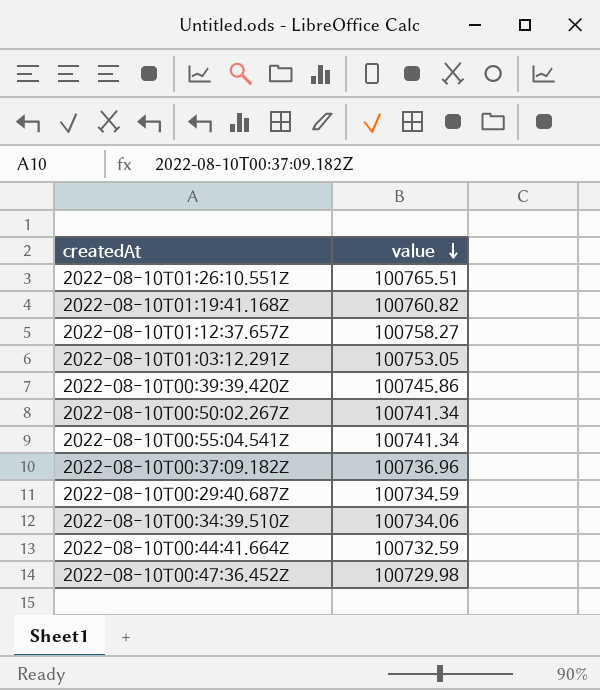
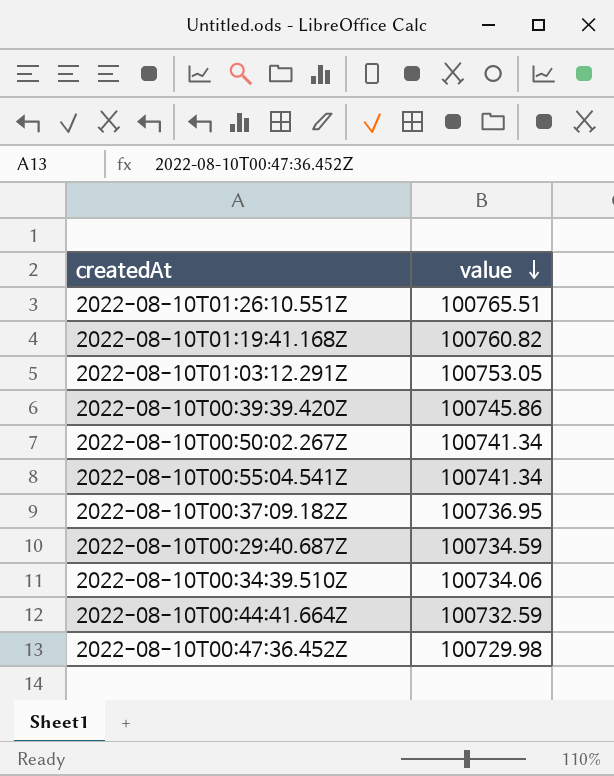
row 2022-08-10T01:12:37.657Z: 100758.27 -> none
2022-08-10T00:37:09.182Z | value: 100736.96 -> 100736.95

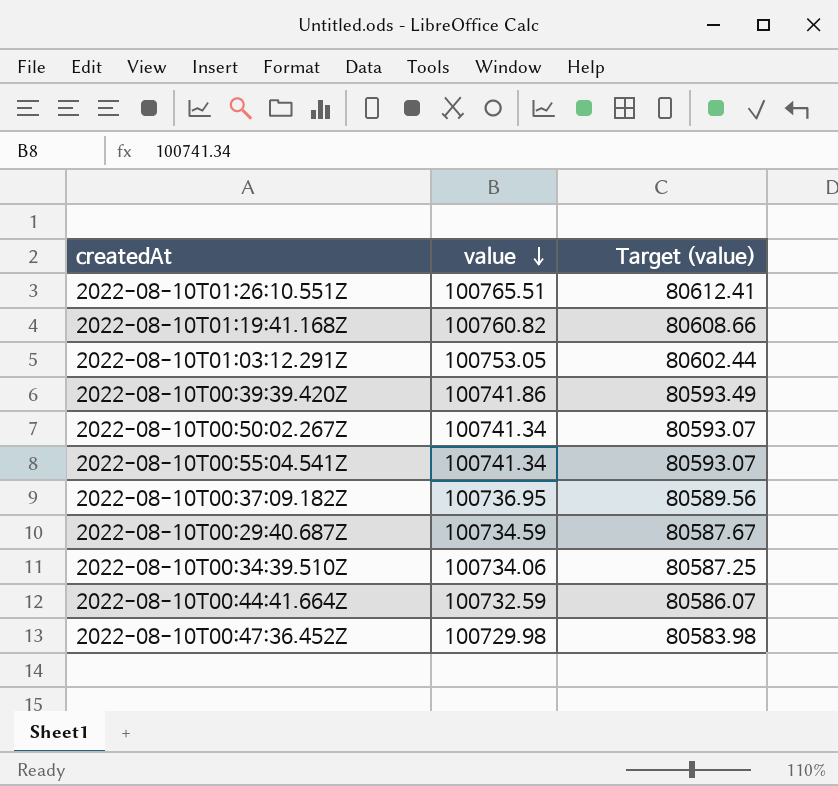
column Target (value) | formula: none -> [value] * 0.8
2022-08-10T00:39:39.420Z | value: 100745.86 -> 100741.86

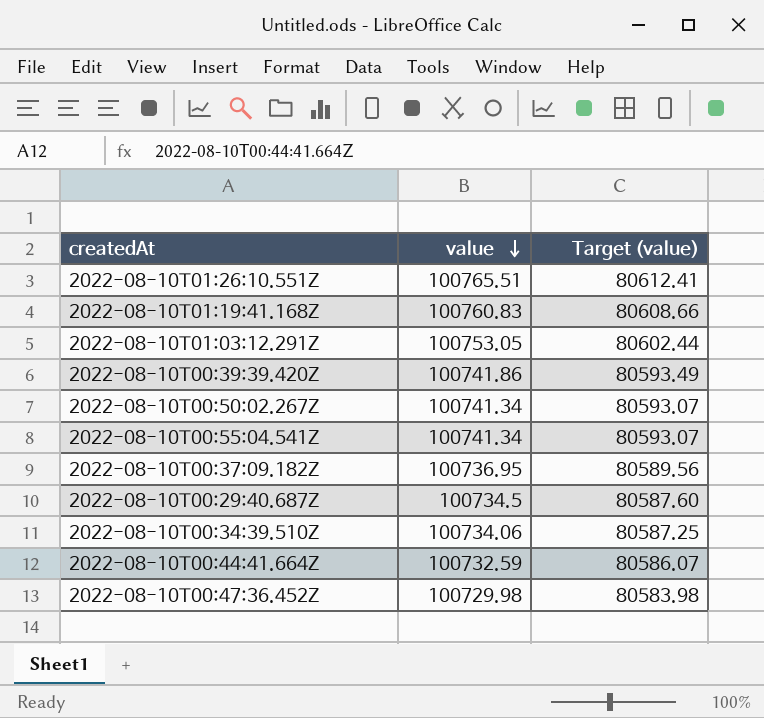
2022-08-10T01:19:41.168Z | value: 100760.82 -> 100760.83
2022-08-10T00:29:40.687Z | value: 100734.59 -> 100734.5
2022-08-10T00:29:40.687Z | Target (value): 80587.67 -> 80587.60

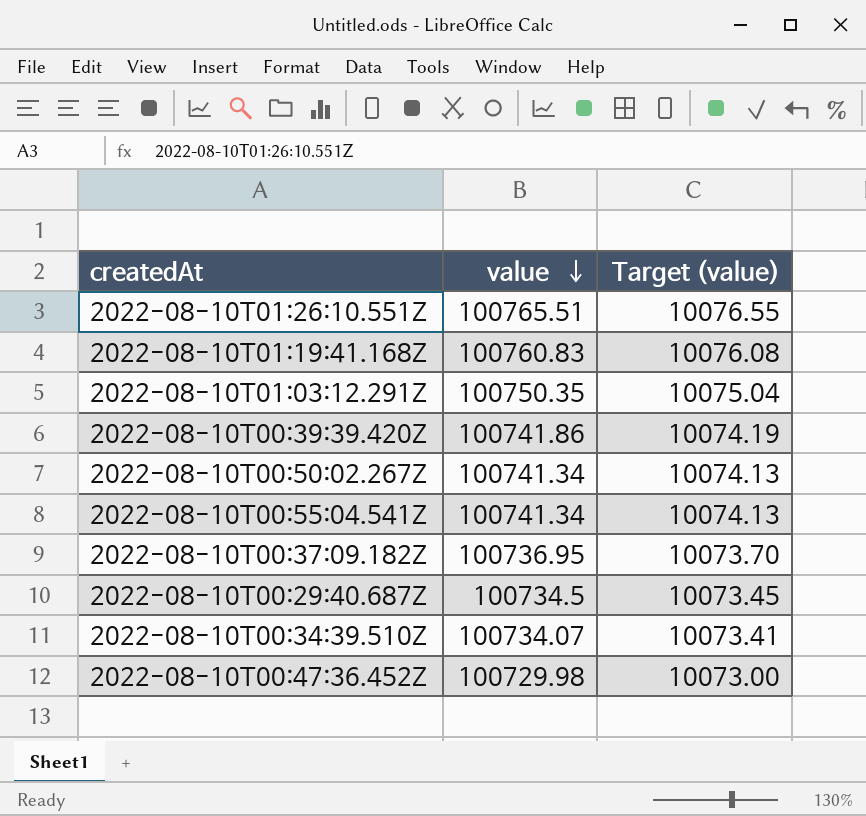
column Target (value) | formula: [value] * 0.8 -> [value] * 0.1
row 2022-08-10T00:44:41.664Z: 100732.59 | 80586.07 -> none
2022-08-10T01:03:12.291Z | value: 100753.05 -> 100750.35
2022-08-10T00:34:39.510Z | value: 100734.06 -> 100734.07

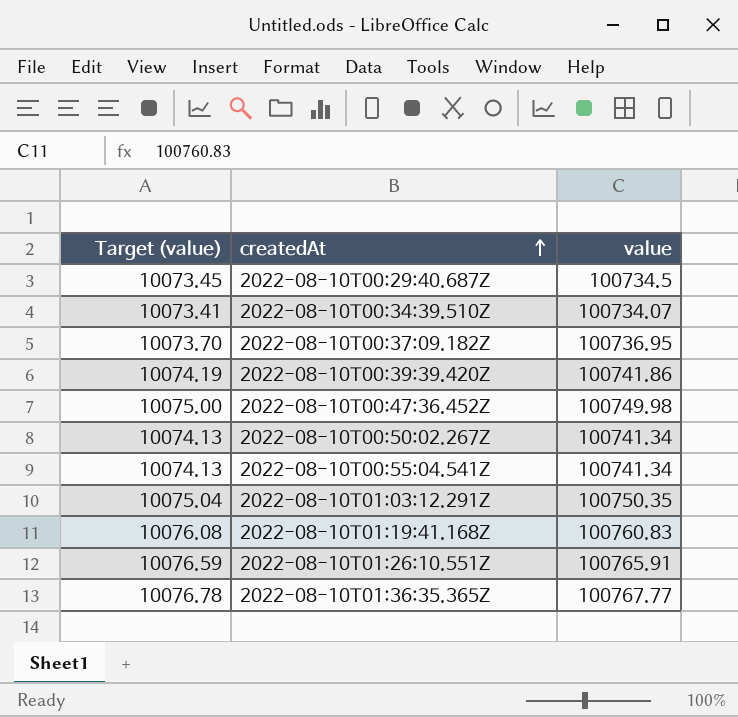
row order: value descending -> createdAt ascending
column Target (value) | position: 3 -> 1
2022-08-10T00:47:36.452Z | Target (value): 10073.00 -> 10075.00
2022-08-10T00:47:36.452Z | value: 100729.98 -> 100749.98
2022-08-10T01:26:10.551Z | Target (value): 10076.55 -> 10076.59
2022-08-10T01:26:10.551Z | value: 100765.51 -> 100765.91
row 2022-08-10T01:36:35.365Z: none -> 10076.78 | 100767.77

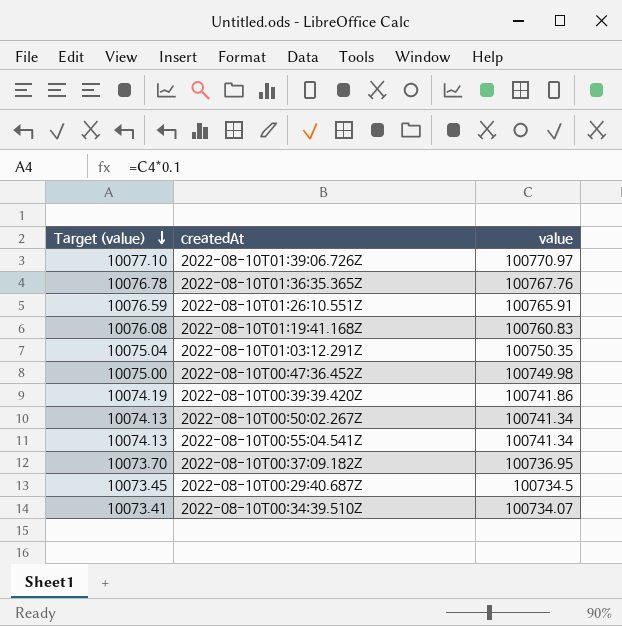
row order: createdAt ascending -> Target (value) descending
row 2022-08-10T01:39:06.726Z: none -> 10077.10 | 100770.97
2022-08-10T01:36:35.365Z | value: 100767.77 -> 100767.76

